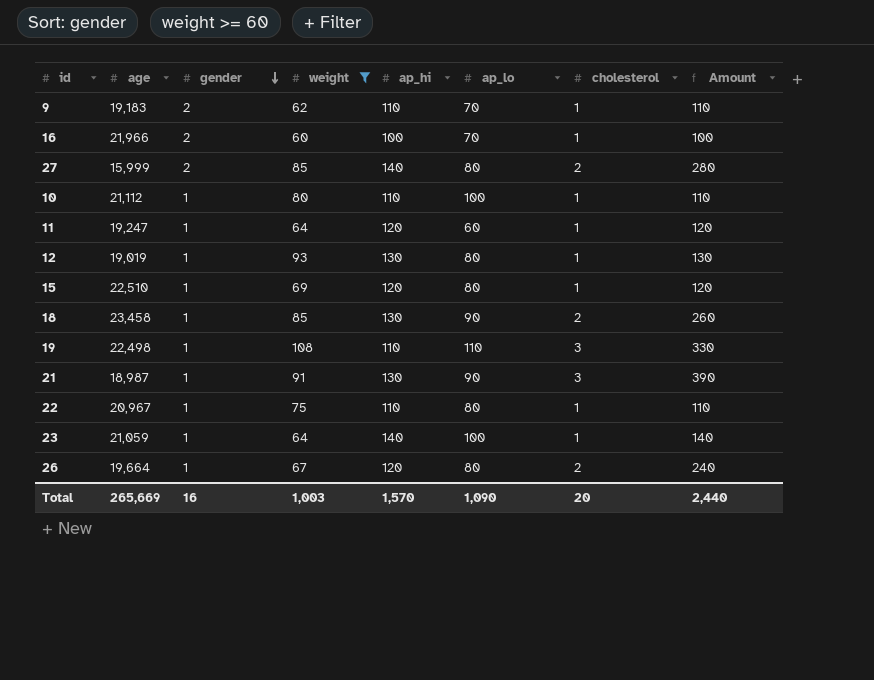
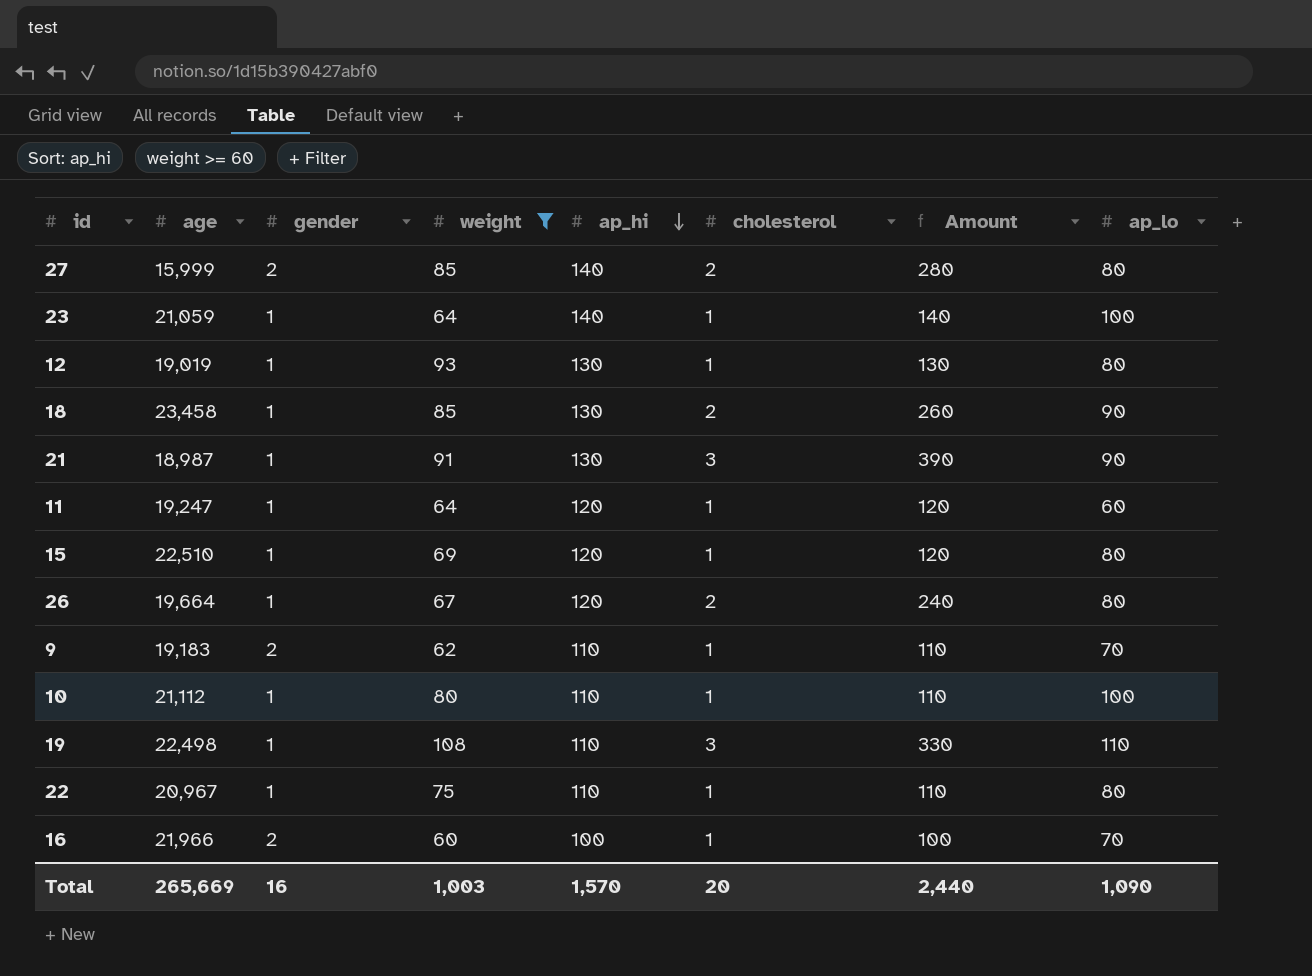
row order: gender descending -> ap_hi descending
column ap_lo | position: 6 -> 8

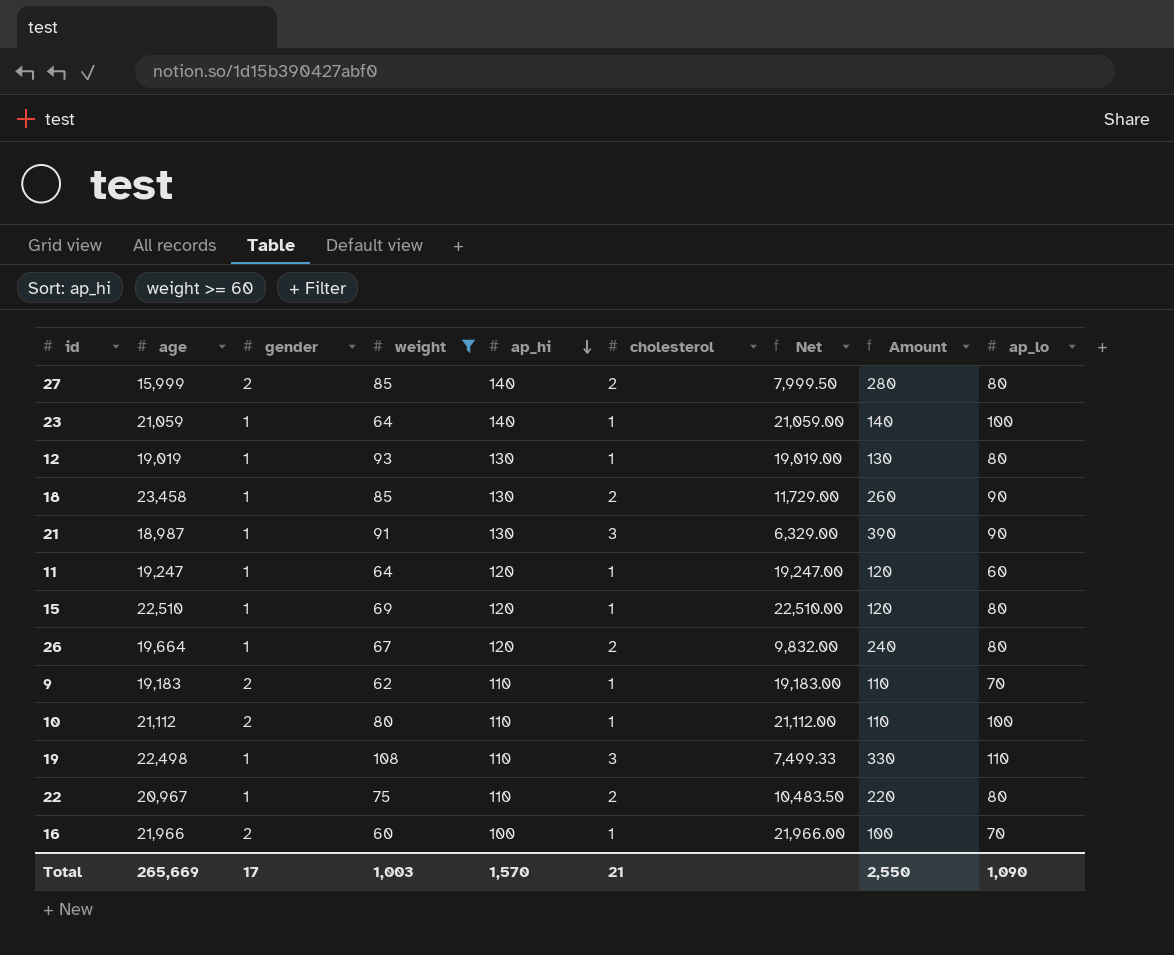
column Net | formula: none -> [age] / [cholesterol]
10 | gender: 1 -> 2
22 | cholesterol: 1 -> 2
22 | Amount: 110 -> 220
Total | gender: 16 -> 17
Total | cholesterol: 20 -> 21
Total | Amount: 2,440 -> 2,550

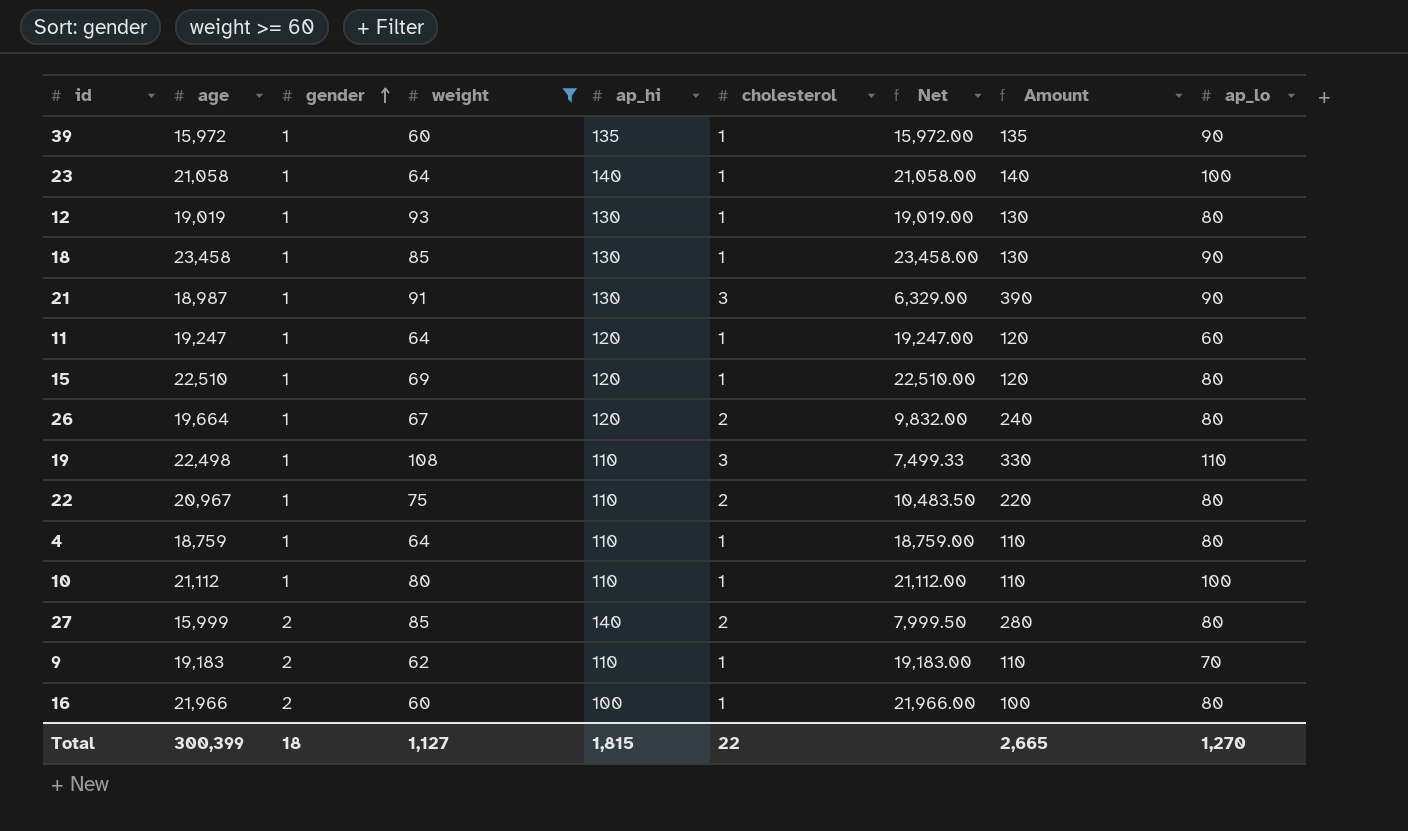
row order: ap_hi descending -> gender ascending
row 39: none -> 15,972 | 1 | 60 | 135 | 1 | 15,972.00 | 135 | 90
23 | age: 21,059 -> 21,058
23 | Net: 21,059.00 -> 21,058.00
18 | cholesterol: 2 -> 1
18 | Net: 11,729.00 -> 23,458.00
18 | Amount: 260 -> 130
row 4: none -> 18,759 | 1 | 64 | 110 | 1 | 18,759.00 | 110 | 80
10 | gender: 2 -> 1
16 | ap_lo: 70 -> 80
Total | age: 265,669 -> 300,399
Total | gender: 17 -> 18
Total | weight: 1,003 -> 1,127
Total | ap_hi: 1,570 -> 1,815
Total | cholesterol: 21 -> 22
Total | Amount: 2,550 -> 2,665
Total | ap_lo: 1,090 -> 1,270

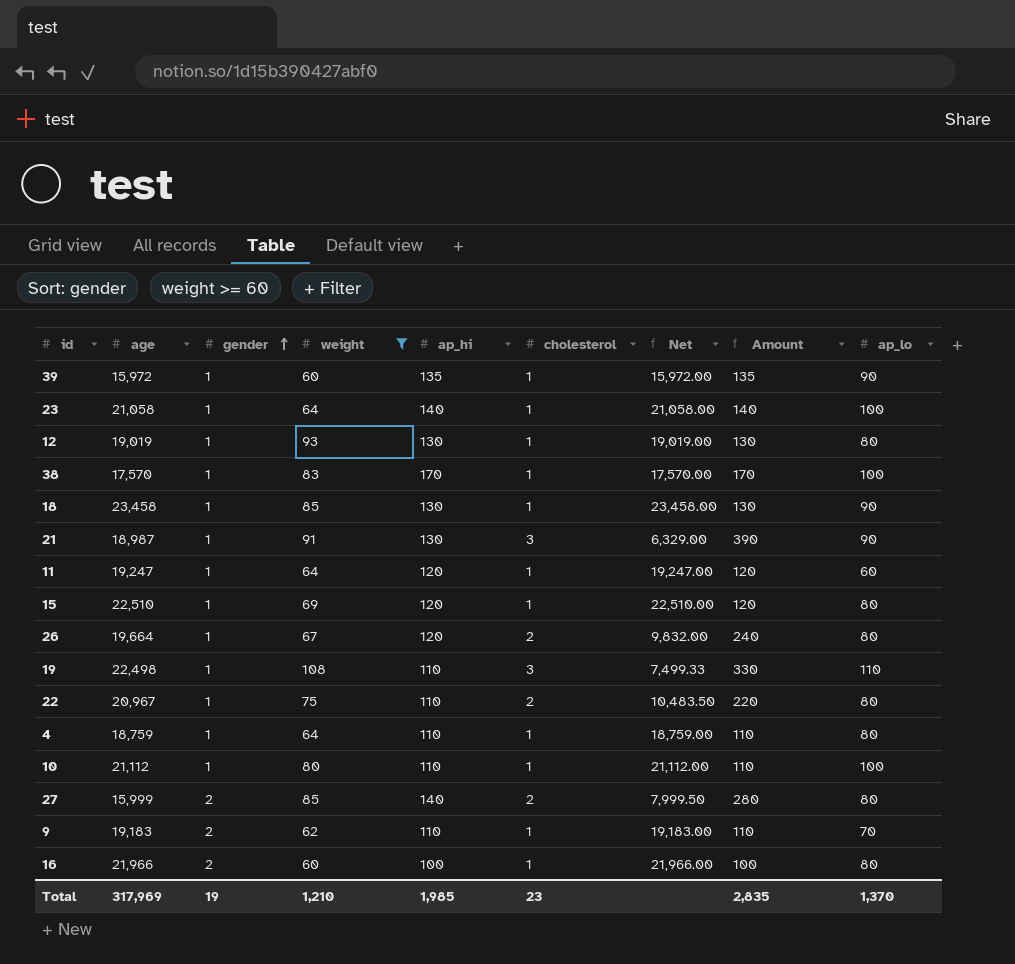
row 38: none -> 17,570 | 1 | 83 | 170 | 1 | 17,570.00 | 170 | 100
Total | age: 300,399 -> 317,969
Total | gender: 18 -> 19
Total | weight: 1,127 -> 1,210
Total | ap_hi: 1,815 -> 1,985
Total | cholesterol: 22 -> 23
Total | Amount: 2,665 -> 2,835
Total | ap_lo: 1,270 -> 1,370

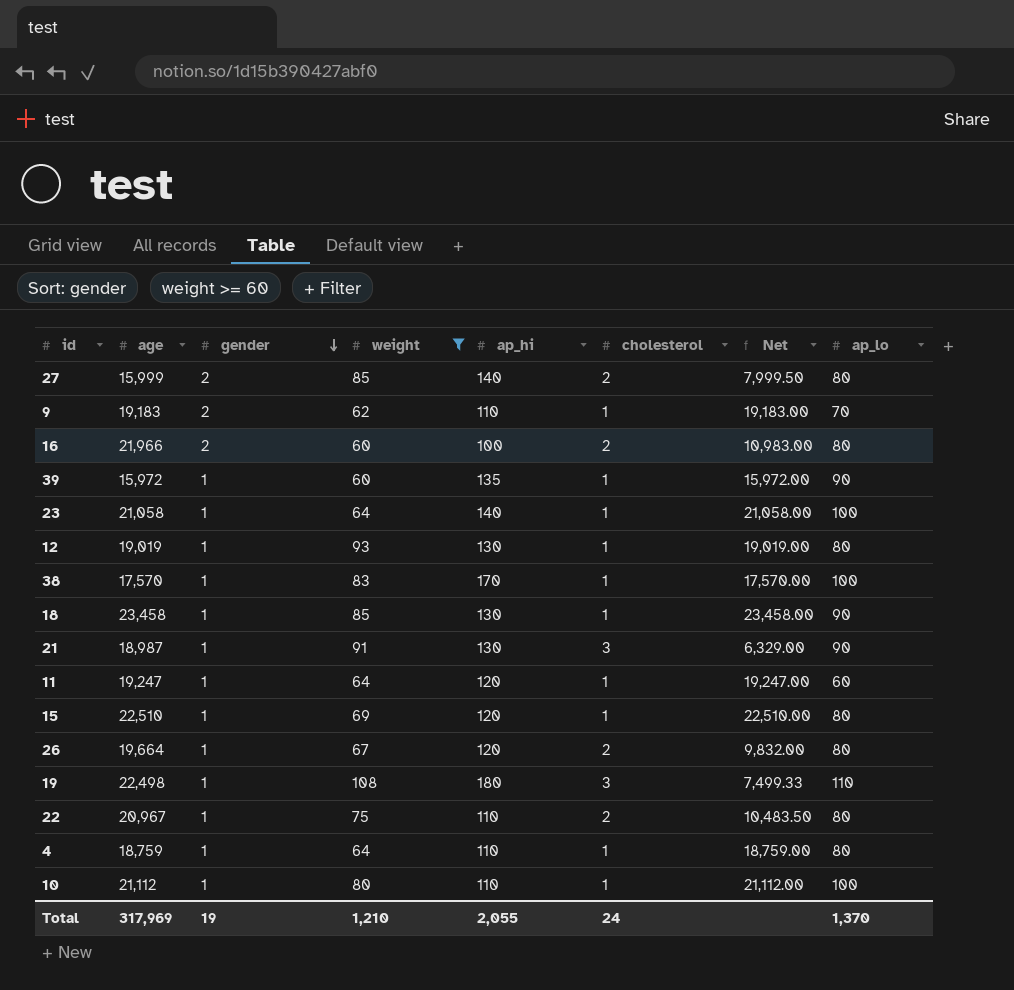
row order: gender ascending -> gender descending
column Amount | formula: [ap_hi] * [cholesterol] -> none
16 | cholesterol: 1 -> 2
16 | Net: 21,966.00 -> 10,983.00
19 | ap_hi: 110 -> 180
Total | ap_hi: 1,985 -> 2,055
Total | cholesterol: 23 -> 24

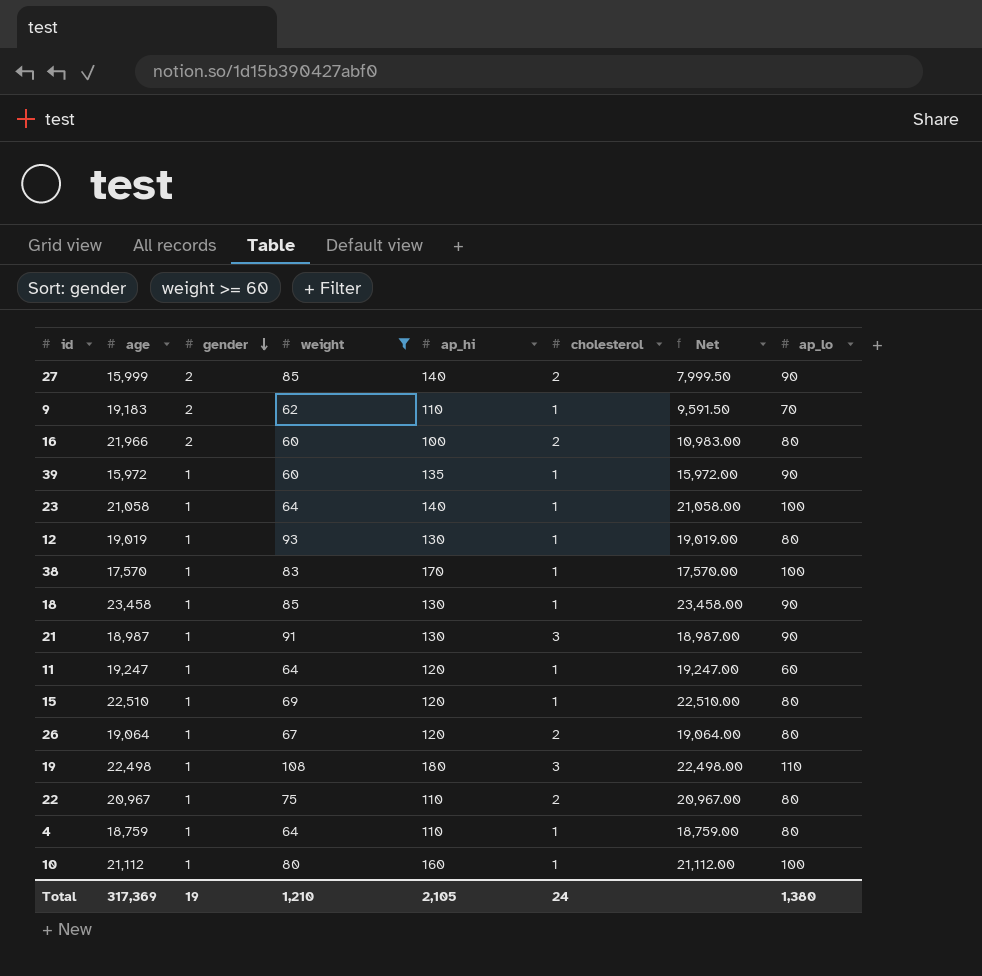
column Net | formula: [age] / [cholesterol] -> [age] / [gender]
27 | ap_lo: 80 -> 90
26 | age: 19,664 -> 19,064
10 | ap_hi: 110 -> 160
Total | age: 317,969 -> 317,369
Total | ap_hi: 2,055 -> 2,105
Total | ap_lo: 1,370 -> 1,380

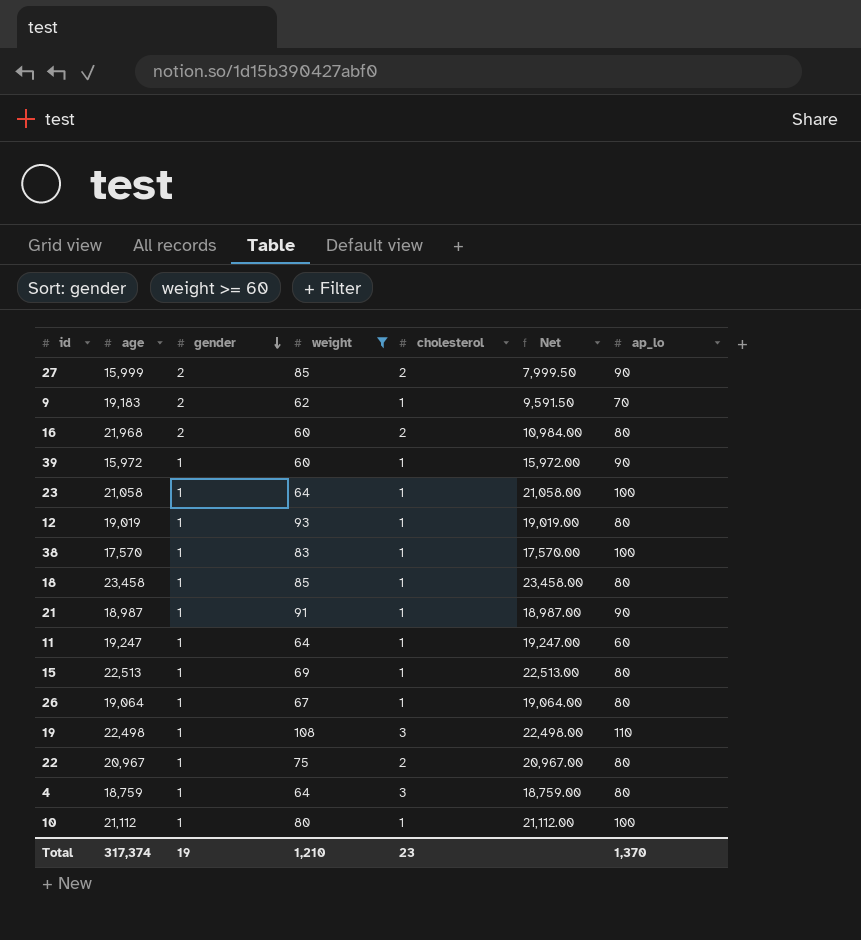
column ap_hi | position: 5 -> none
16 | age: 21,966 -> 21,968
16 | Net: 10,983.00 -> 10,984.00
18 | ap_lo: 90 -> 80
21 | cholesterol: 3 -> 1
15 | age: 22,510 -> 22,513
15 | Net: 22,510.00 -> 22,513.00
26 | cholesterol: 2 -> 1
4 | cholesterol: 1 -> 3
Total | age: 317,369 -> 317,374
Total | cholesterol: 24 -> 23
Total | ap_lo: 1,380 -> 1,370

